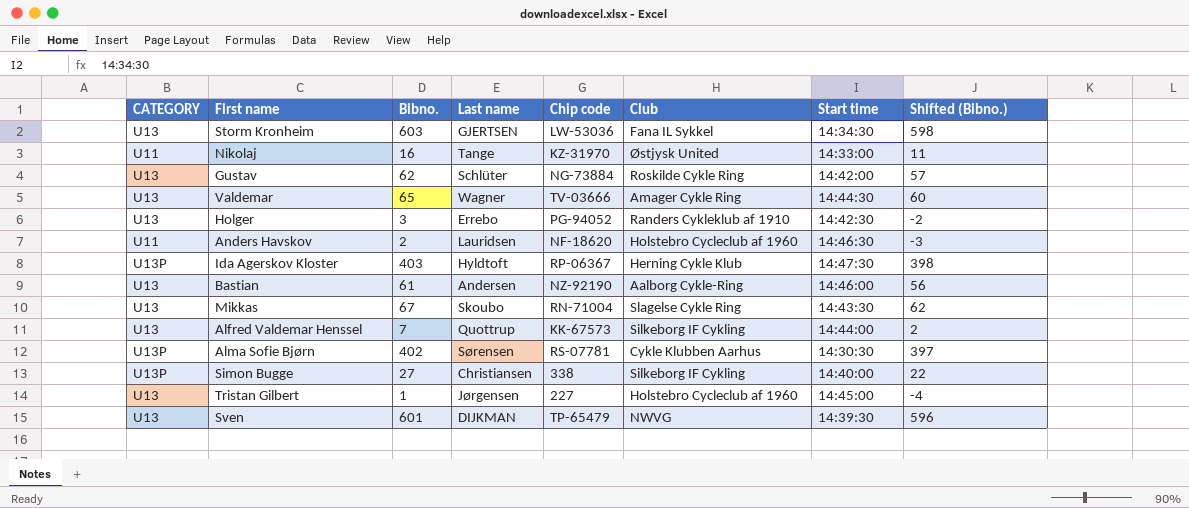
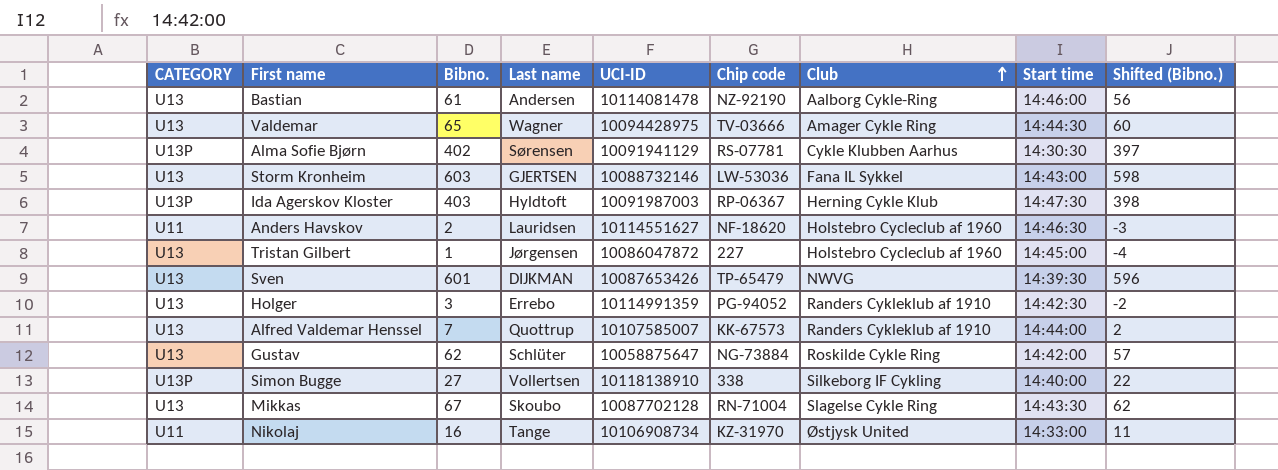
row order: none -> Club ascending
column UCI-ID | position: none -> 5
Storm Kronheim | Start time: 14:34:30 -> 14:43:00
Alfred Valdemar Henssel | Club: Silkeborg IF Cykling -> Randers Cykleklub af 1910
Simon Bugge | Last name: Christiansen -> Vollertsen

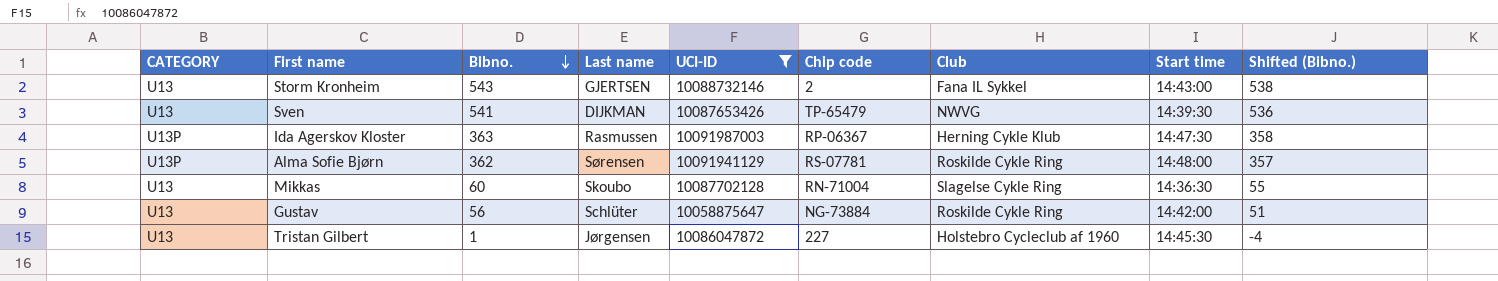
filter: none -> UCI-ID <= 10091987003
row order: Club ascending -> Bibno. descending
Storm Kronheim | Bibno.: 603 -> 543
Storm Kronheim | Chip code: LW-53036 -> 2
Storm Kronheim | Shifted (Bibno.): 598 -> 538
Sven | Bibno.: 601 -> 541
Sven | Shifted (Bibno.): 596 -> 536
Ida Agerskov Kloster | Bibno.: 403 -> 363
Ida Agerskov Kloster | Last name: Hyldtoft -> Rasmussen
Ida Agerskov Kloster | Shifted (Bibno.): 398 -> 358
Alma Sofie Bjørn | Bibno.: 402 -> 362
Alma Sofie Bjørn | Club: Cykle Klubben Aarhus -> Roskilde Cykle Ring
Alma Sofie Bjørn | Start time: 14:30:30 -> 14:48:00
Alma Sofie Bjørn | Shifted (Bibno.): 397 -> 357
Mikkas | Bibno.: 67 -> 60
Mikkas | Start time: 14:43:30 -> 14:36:30
Mikkas | Shifted (Bibno.): 62 -> 55
Gustav | Bibno.: 62 -> 56
Gustav | Shifted (Bibno.): 57 -> 51
Tristan Gilbert | Start time: 14:45:00 -> 14:45:30

